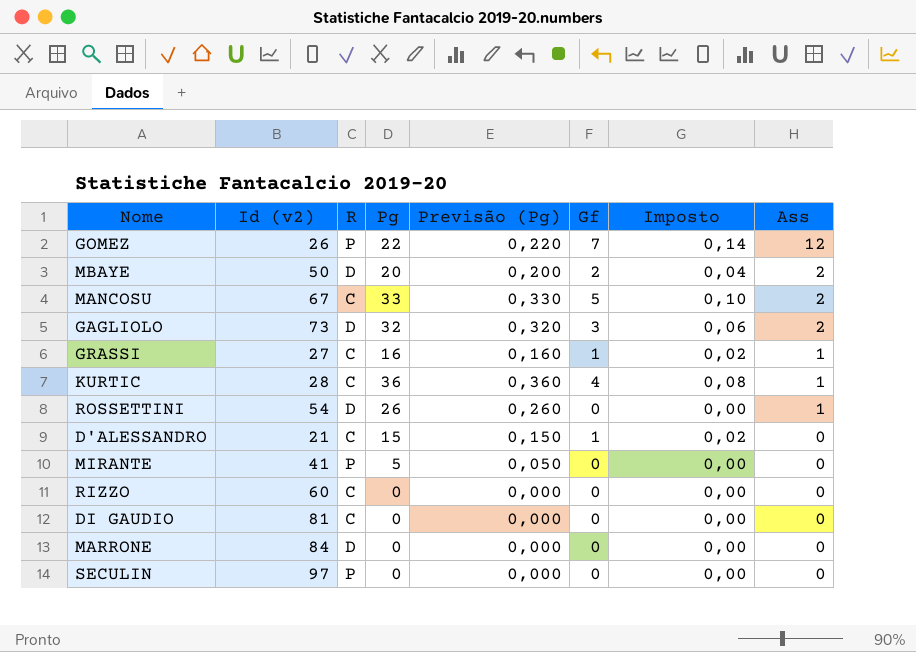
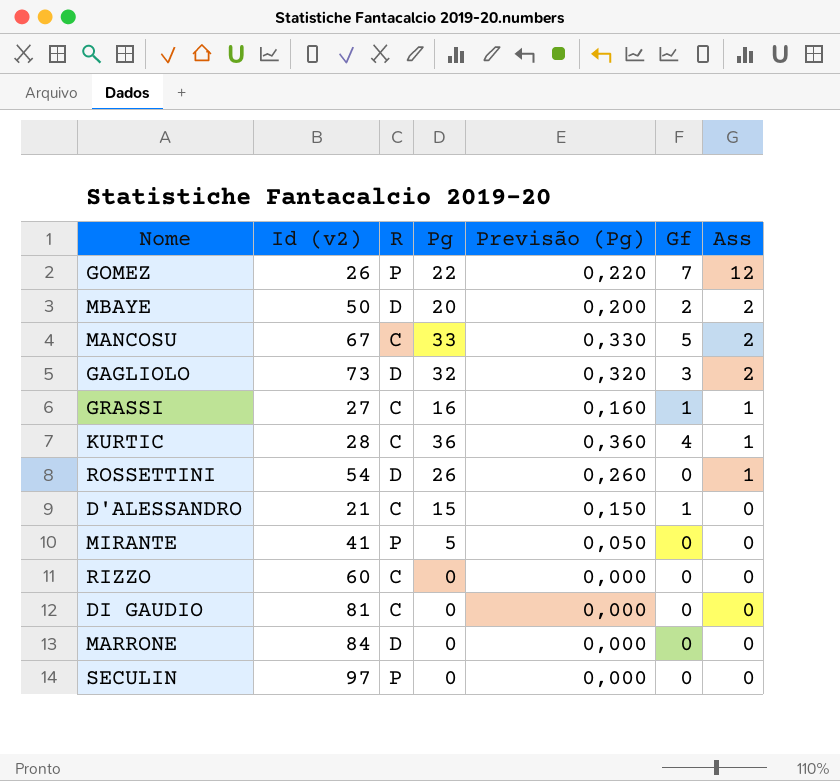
column Imposto | formula: [Gf] * 0,02 -> none

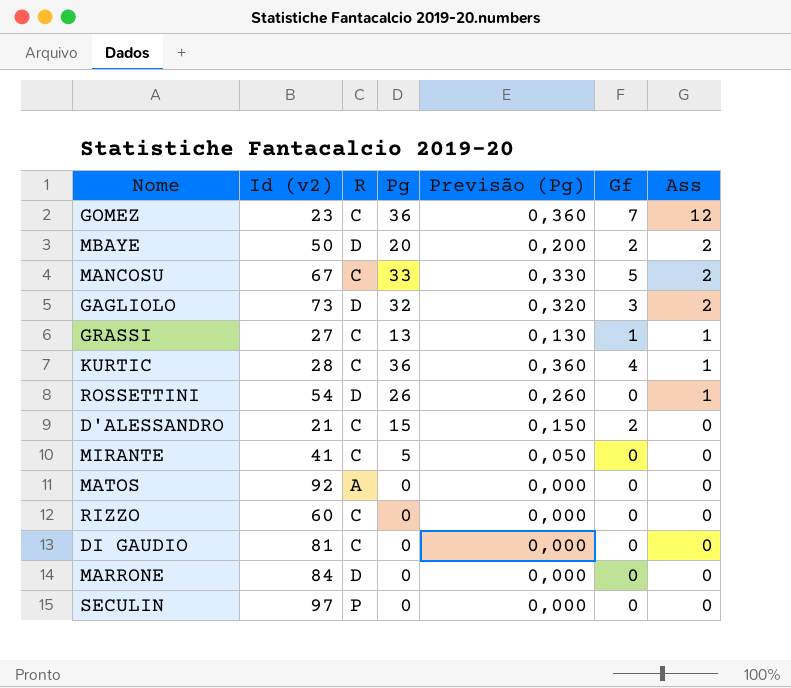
GOMEZ | Id (v2): 26 -> 23
GOMEZ | R: P -> C
GOMEZ | Pg: 22 -> 36
GOMEZ | Previsão (Pg): 0,220 -> 0,360
GRASSI | Pg: 16 -> 13
GRASSI | Previsão (Pg): 0,160 -> 0,130
D'ALESSANDRO | Gf: 1 -> 2
MIRANTE | R: P -> C
row MATOS: none -> 92 | A | 0 | 0,000 | 0 | 0

